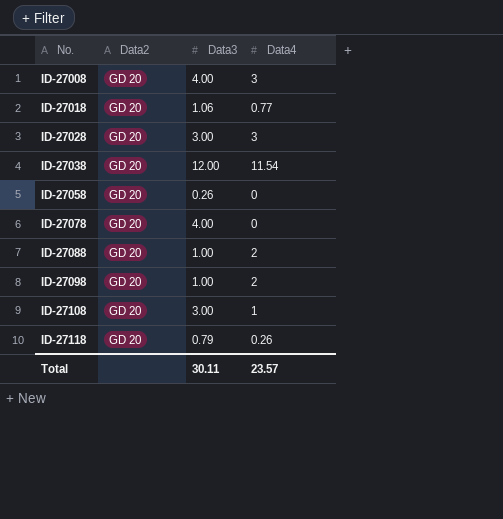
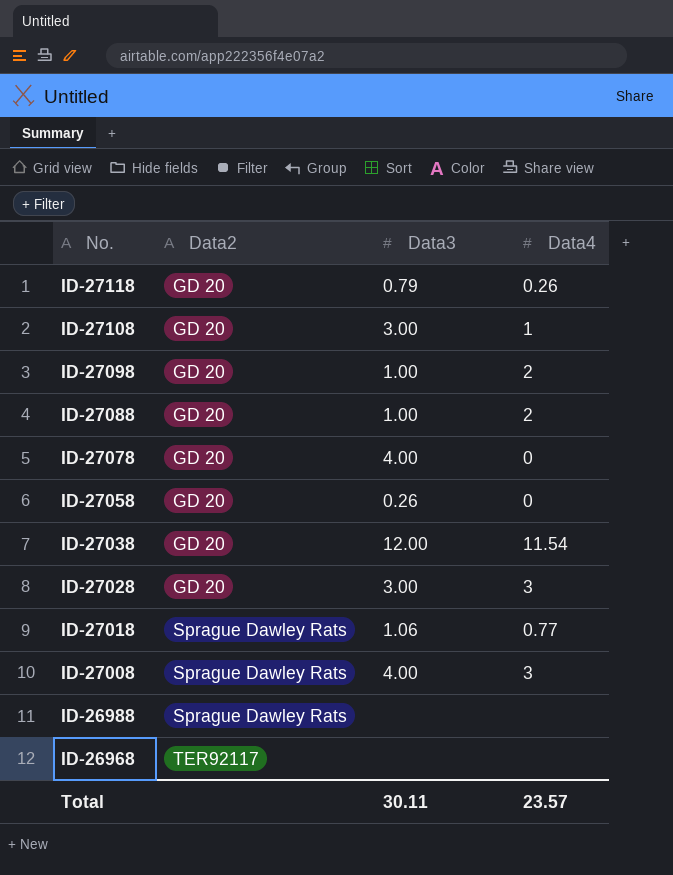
row order: No. ascending -> No. descending
ID-27018 | Data2: GD 20 -> Sprague Dawley Rats
ID-27008 | Data2: GD 20 -> Sprague Dawley Rats
row ID-26988: none -> Sprague Dawley Rats | none | none
row ID-26968: none -> TER92117 | none | none

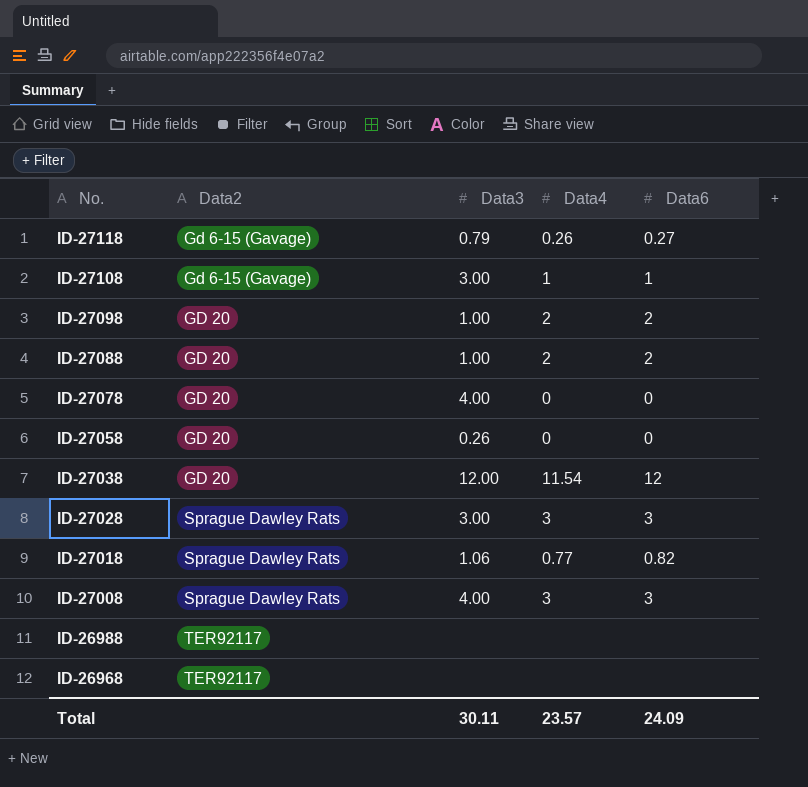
column Data6 | position: none -> 5
ID-27118 | Data2: GD 20 -> Gd 6-15 (Gavage)
ID-27108 | Data2: GD 20 -> Gd 6-15 (Gavage)
ID-27028 | Data2: GD 20 -> Sprague Dawley Rats
ID-26988 | Data2: Sprague Dawley Rats -> TER92117

